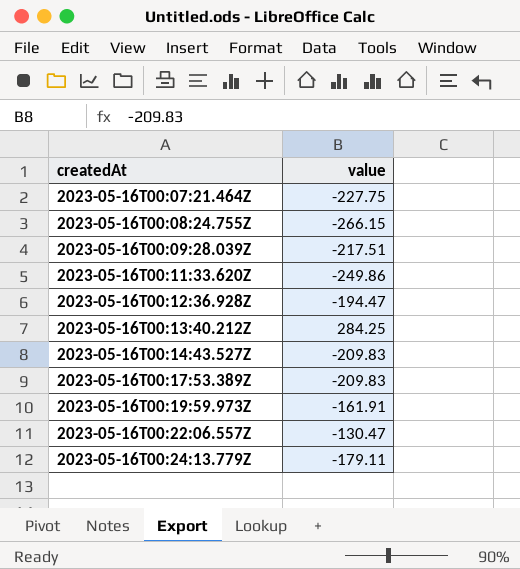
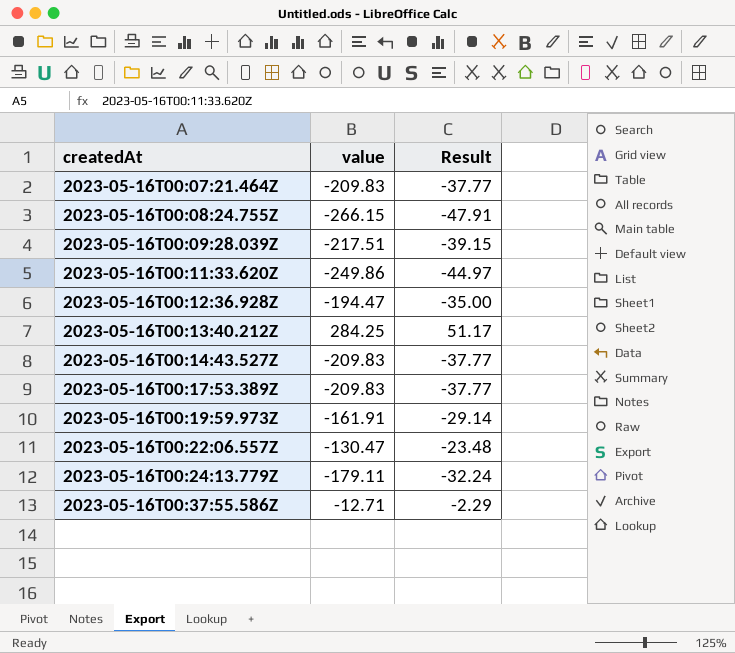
column Result | formula: none -> [value] * 0.18
2023-05-16T00:07:21.464Z | value: -227.75 -> -209.83
row 2023-05-16T00:37:55.586Z: none -> -12.71 | -2.29

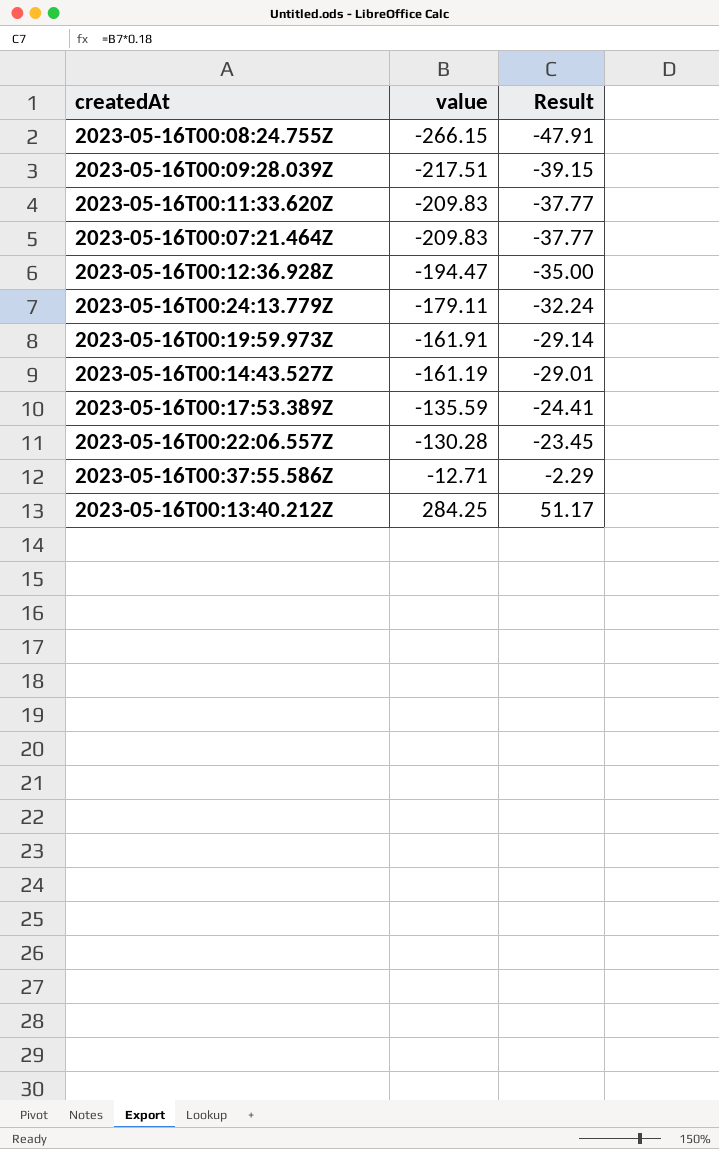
row order: createdAt ascending -> value ascending
2023-05-16T00:11:33.620Z | value: -249.86 -> -209.83
2023-05-16T00:11:33.620Z | Result: -44.97 -> -37.77
2023-05-16T00:14:43.527Z | value: -209.83 -> -161.19
2023-05-16T00:14:43.527Z | Result: -37.77 -> -29.01
2023-05-16T00:17:53.389Z | value: -209.83 -> -135.59
2023-05-16T00:17:53.389Z | Result: -37.77 -> -24.41
2023-05-16T00:22:06.557Z | value: -130.47 -> -130.28
2023-05-16T00:22:06.557Z | Result: -23.48 -> -23.45

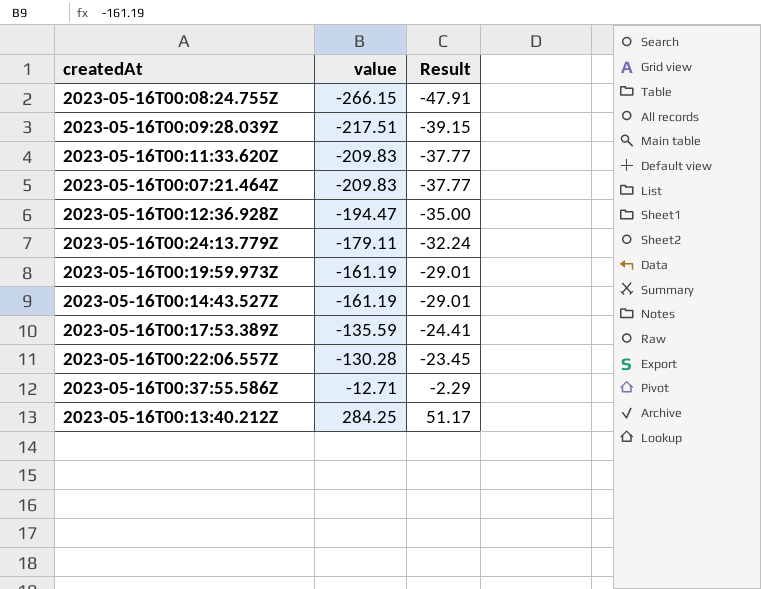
2023-05-16T00:19:59.973Z | value: -161.91 -> -161.19
2023-05-16T00:19:59.973Z | Result: -29.14 -> -29.01

